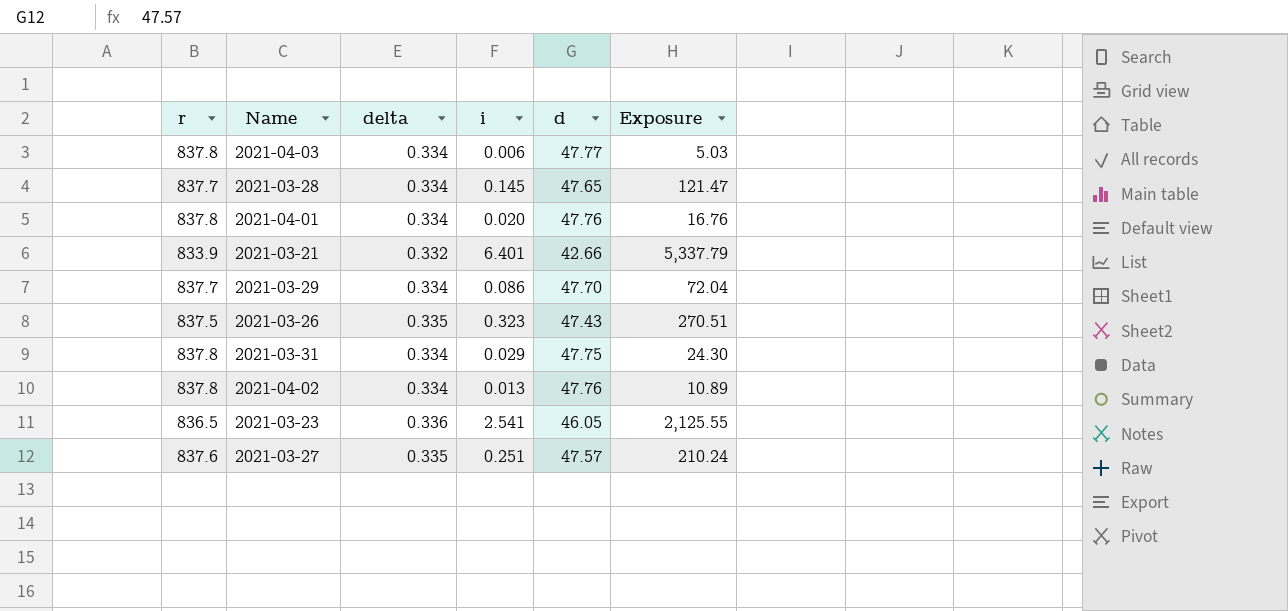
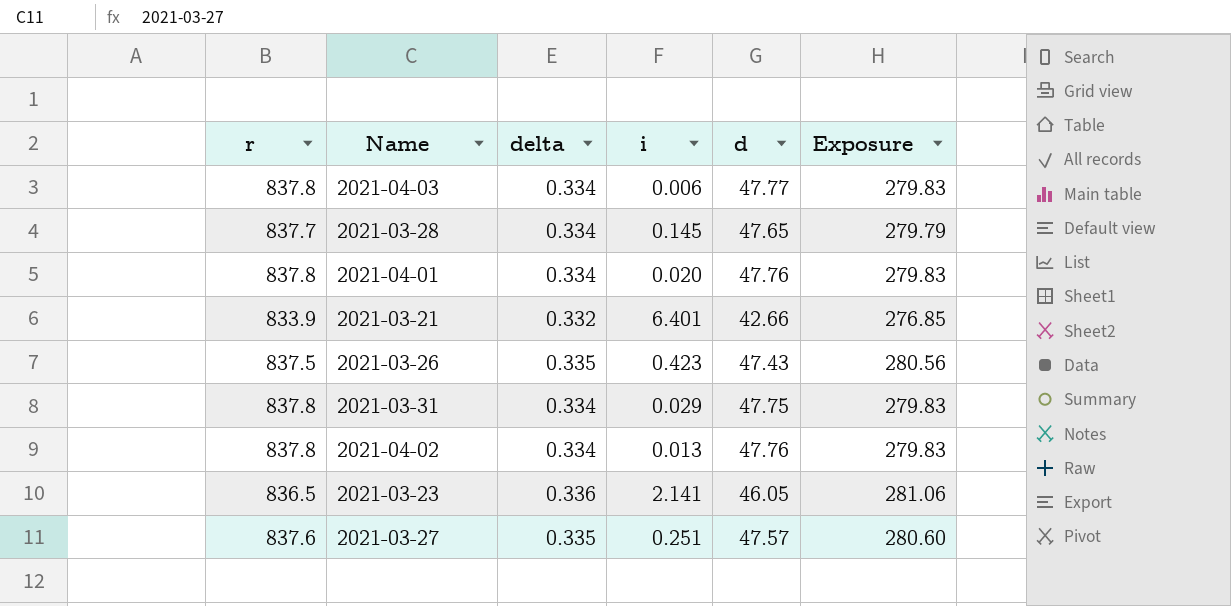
column Exposure | formula: [r] * [i] -> [r] * [delta]
row 2021-03-29: 837.7 | 0.334 | 0.086 | 47.70 | 72.04 -> none
2021-03-26 | i: 0.323 -> 0.423
2021-03-23 | i: 2.541 -> 2.141

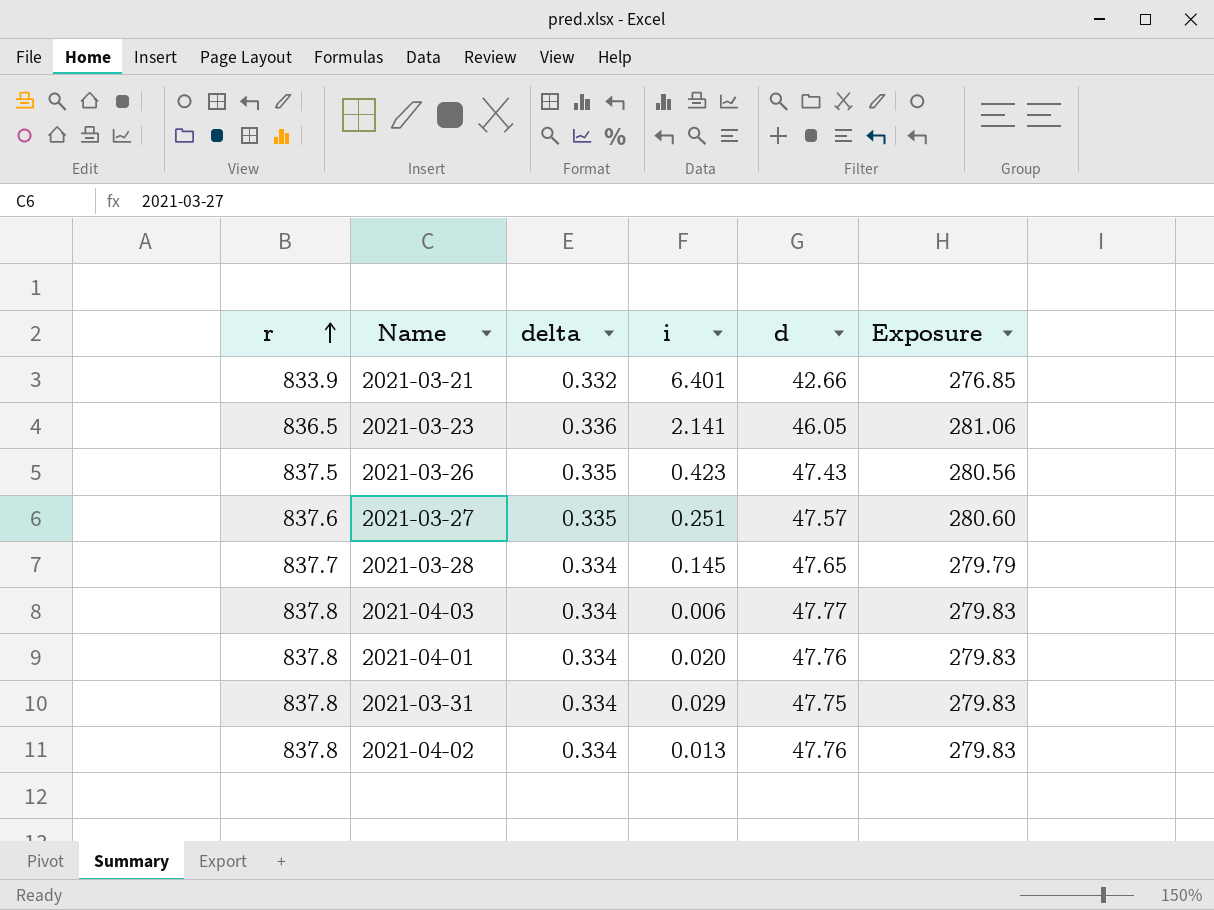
row order: none -> r ascending

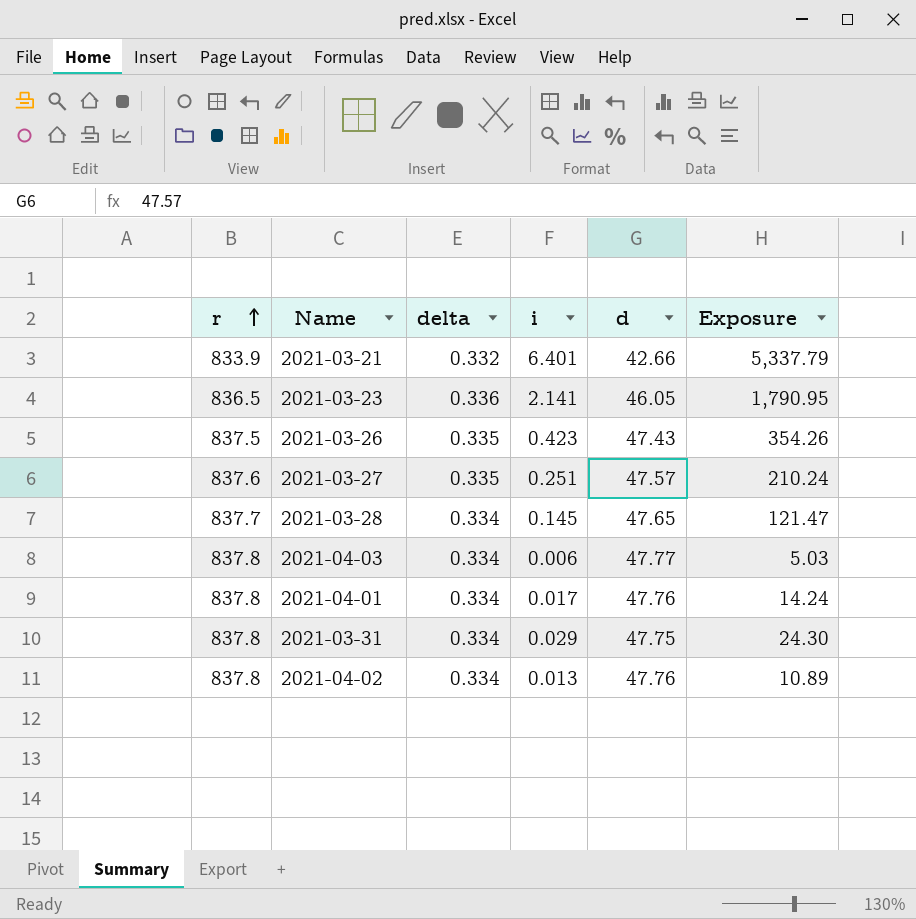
column Exposure | formula: [r] * [delta] -> [r] * [i]
2021-04-01 | i: 0.020 -> 0.017

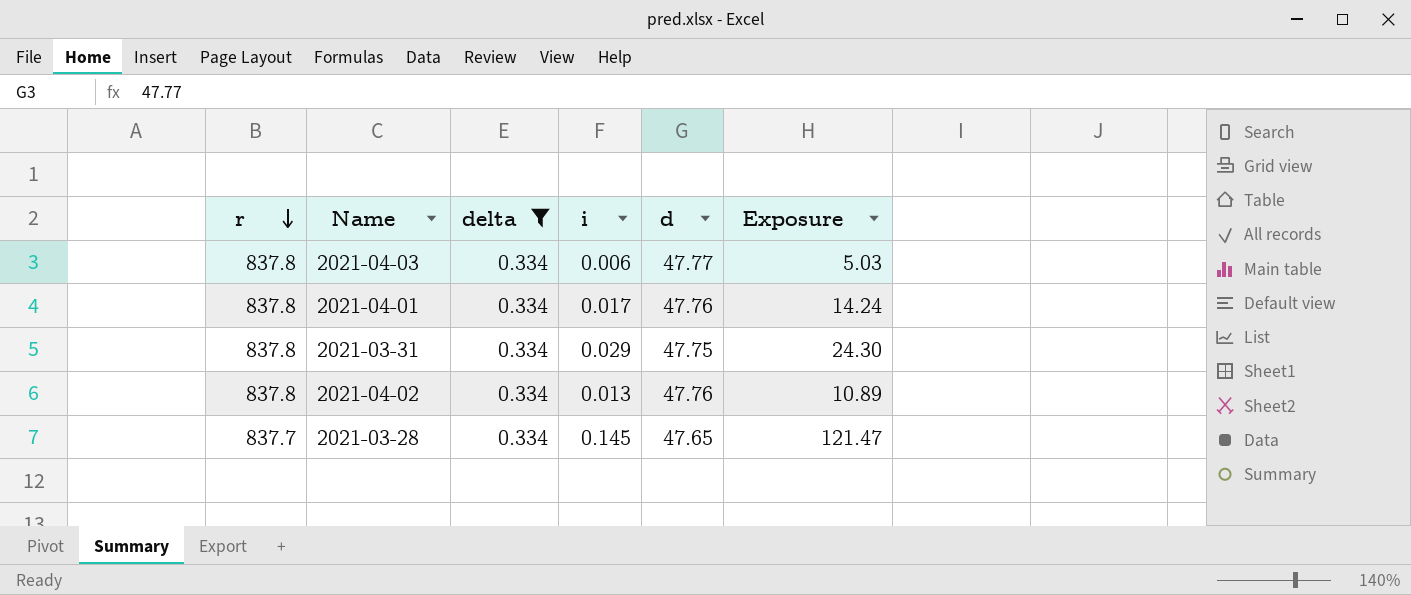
filter: none -> delta = 0.334
row order: r ascending -> r descending

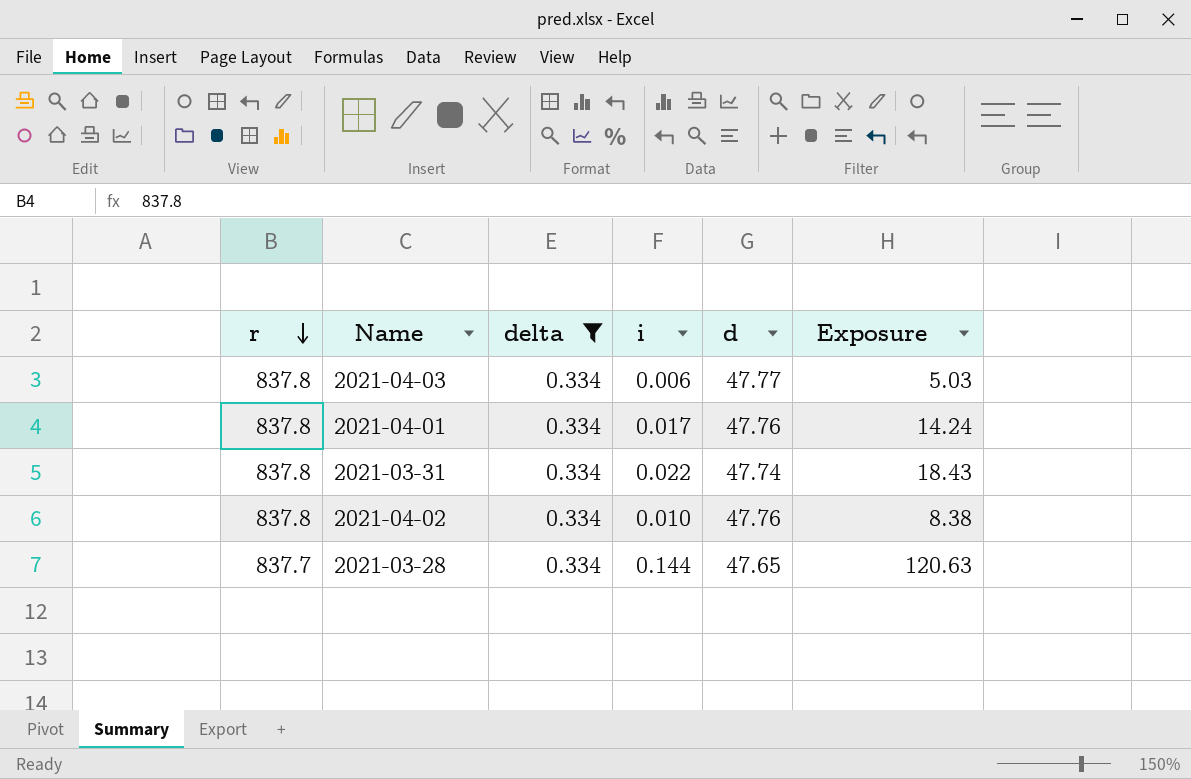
2021-03-31 | i: 0.029 -> 0.022
2021-03-31 | d: 47.75 -> 47.74
2021-03-31 | Exposure: 24.30 -> 18.43
2021-04-02 | i: 0.013 -> 0.010
2021-04-02 | Exposure: 10.89 -> 8.38
2021-03-28 | i: 0.145 -> 0.144
2021-03-28 | Exposure: 121.47 -> 120.63

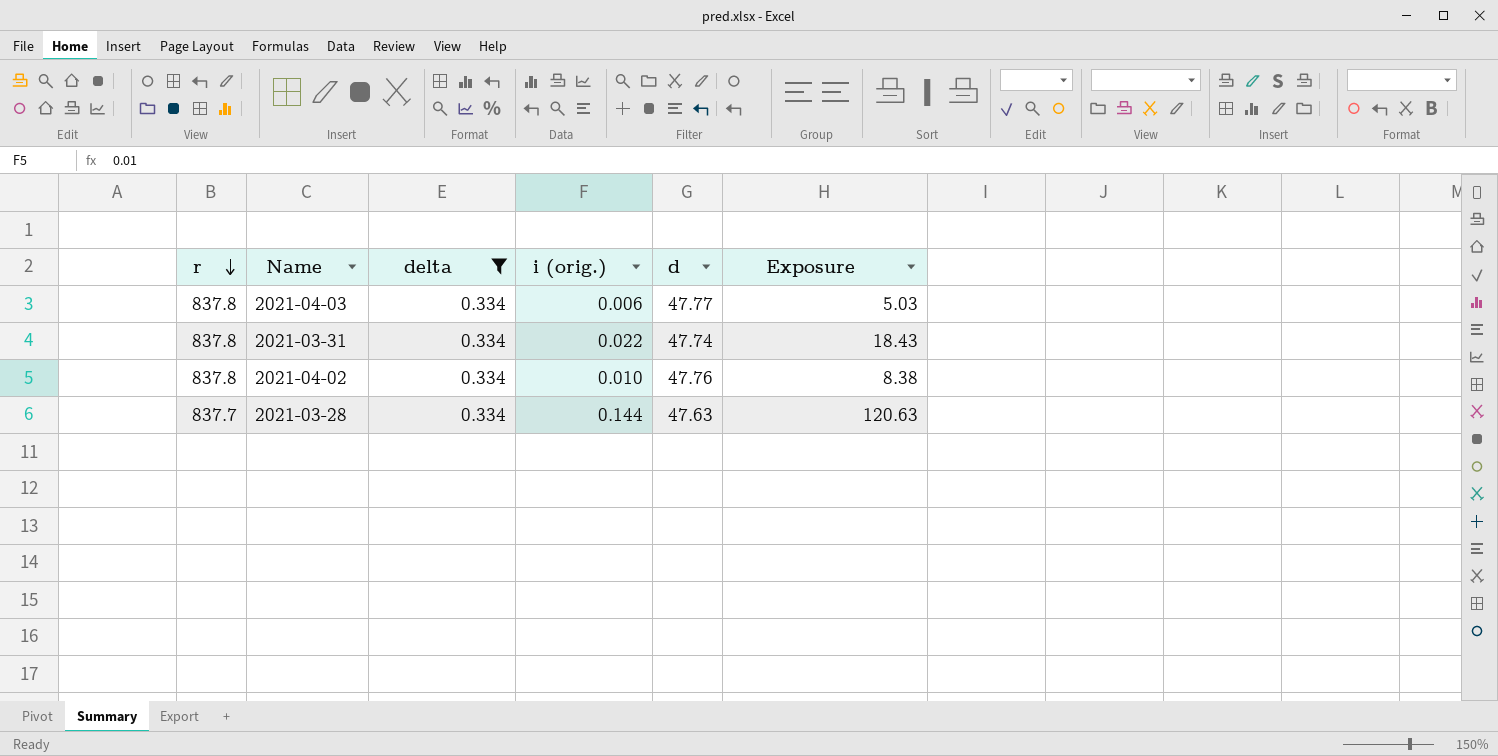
column name: i -> i (orig.)
row 2021-04-01: 837.8 | 0.334 | 0.017 | 47.76 | 14.24 -> none
2021-03-28 | d: 47.65 -> 47.63

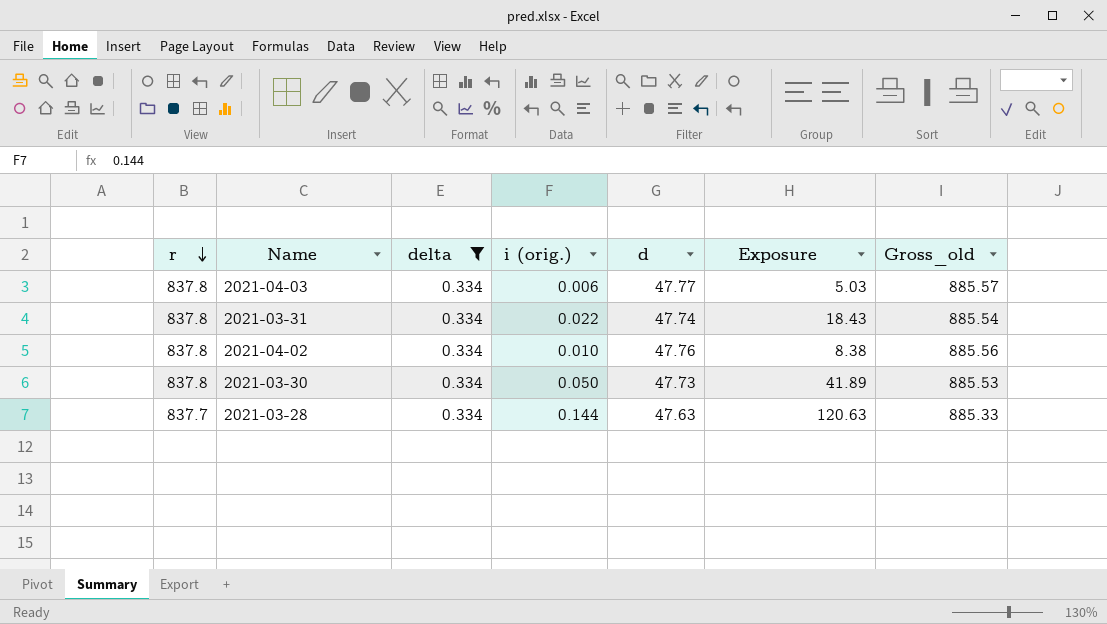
column Gross_old | formula: none -> [r] + [d]
row 2021-03-30: none -> 837.8 | 0.334 | 0.050 | 47.73 | 41.89 | 885.53

